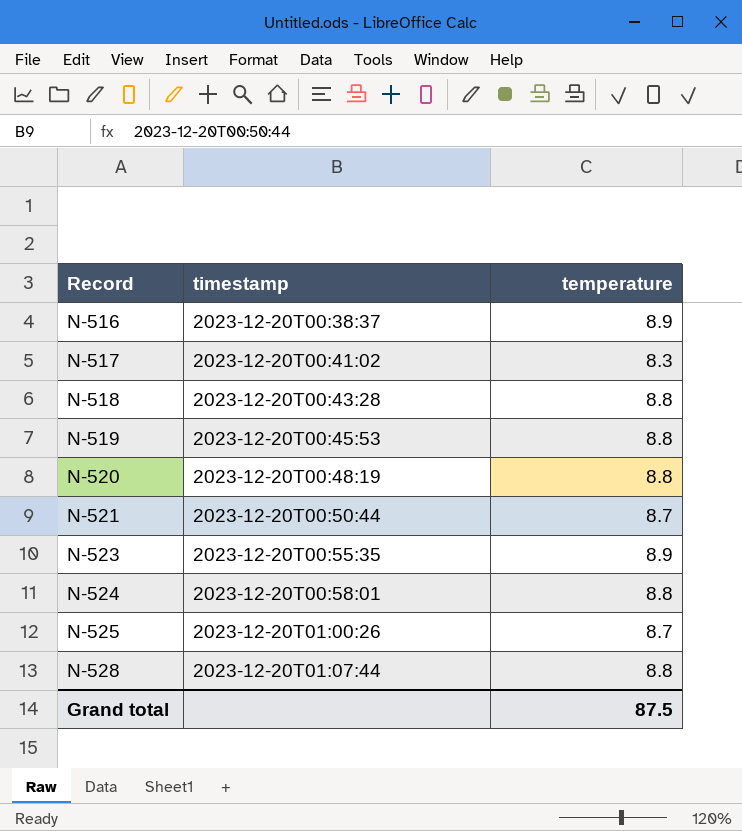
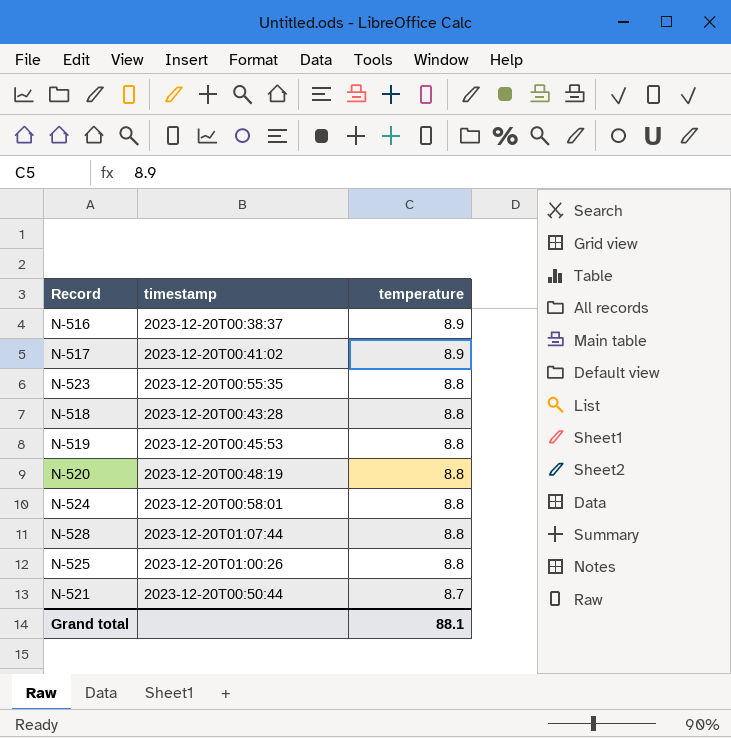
row order: Record ascending -> temperature descending
N-517 | temperature: 8.3 -> 8.9
N-523 | temperature: 8.9 -> 8.8
N-525 | temperature: 8.7 -> 8.8
Grand total | temperature: 87.5 -> 88.1

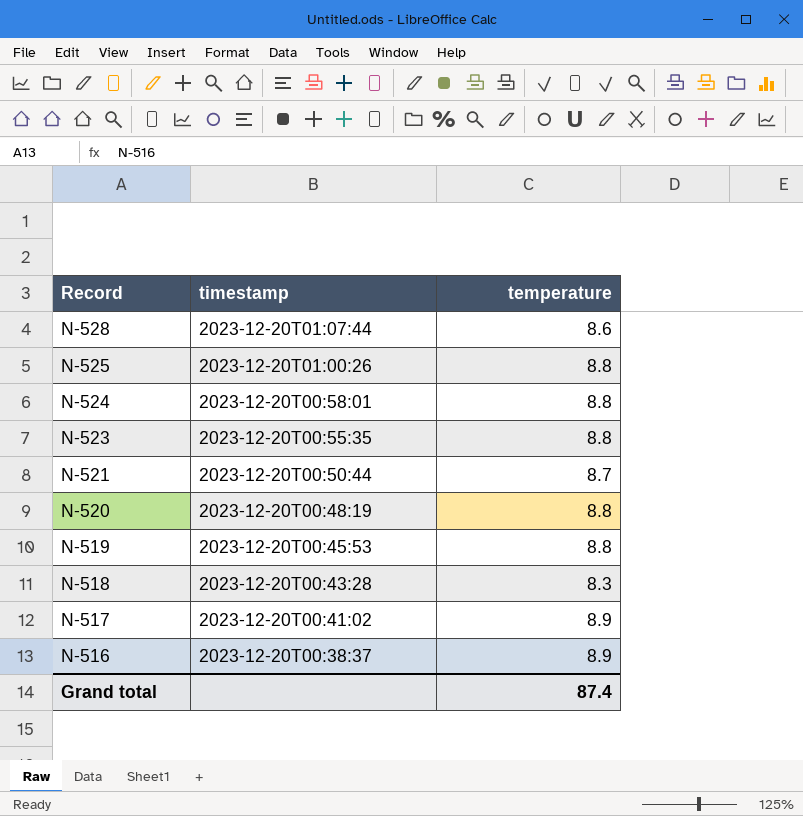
row order: temperature descending -> Record descending
N-528 | temperature: 8.8 -> 8.6
N-518 | temperature: 8.8 -> 8.3
Grand total | temperature: 88.1 -> 87.4

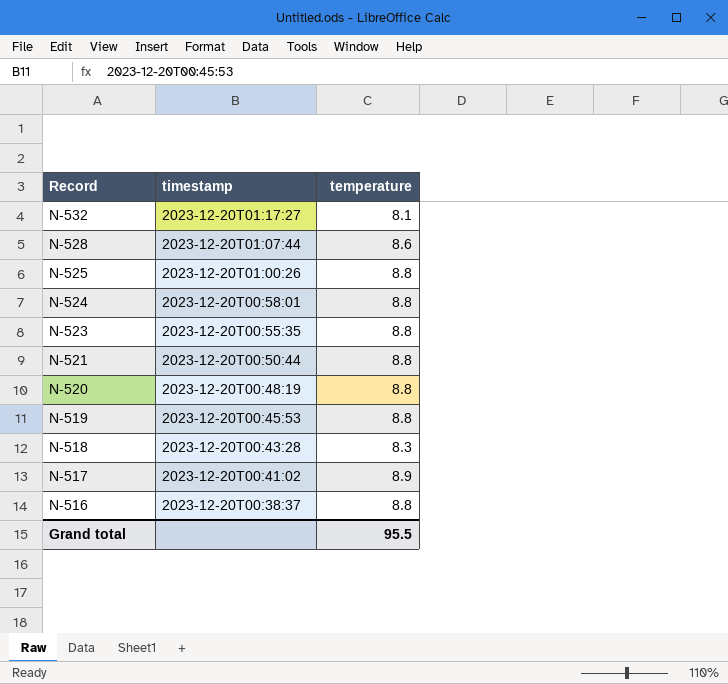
row N-532: none -> 2023-12-20T01:17:27 | 8.1
N-521 | temperature: 8.7 -> 8.8
N-516 | temperature: 8.9 -> 8.8
Grand total | temperature: 87.4 -> 95.5

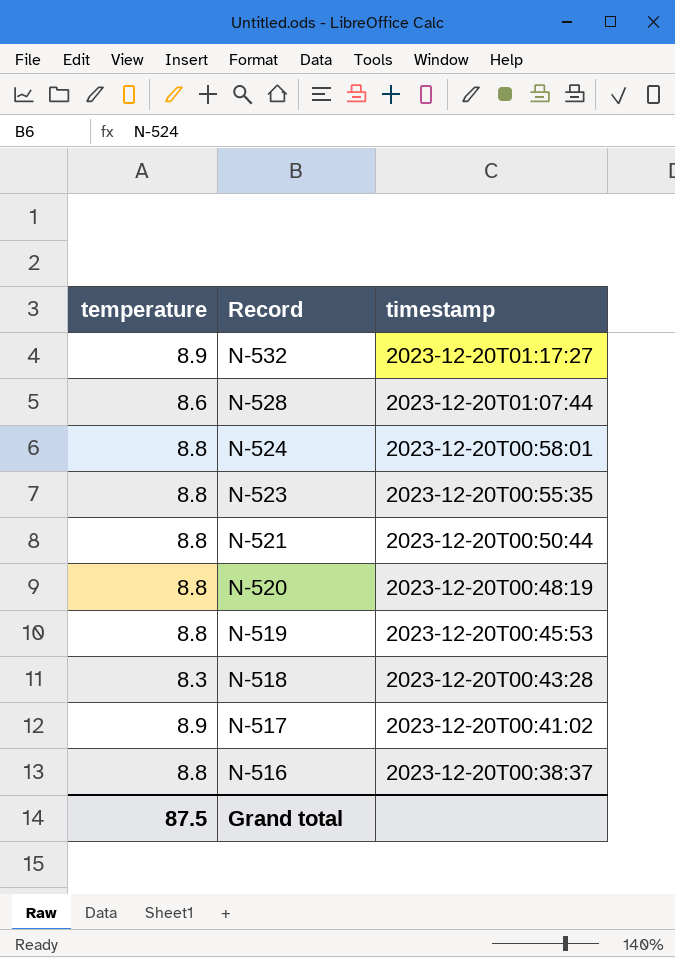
column temperature | position: 3 -> 1
row N-525: 2023-12-20T01:00:26 | 8.8 -> none
N-532 | temperature: 8.1 -> 8.9
Grand total | temperature: 95.5 -> 87.5

